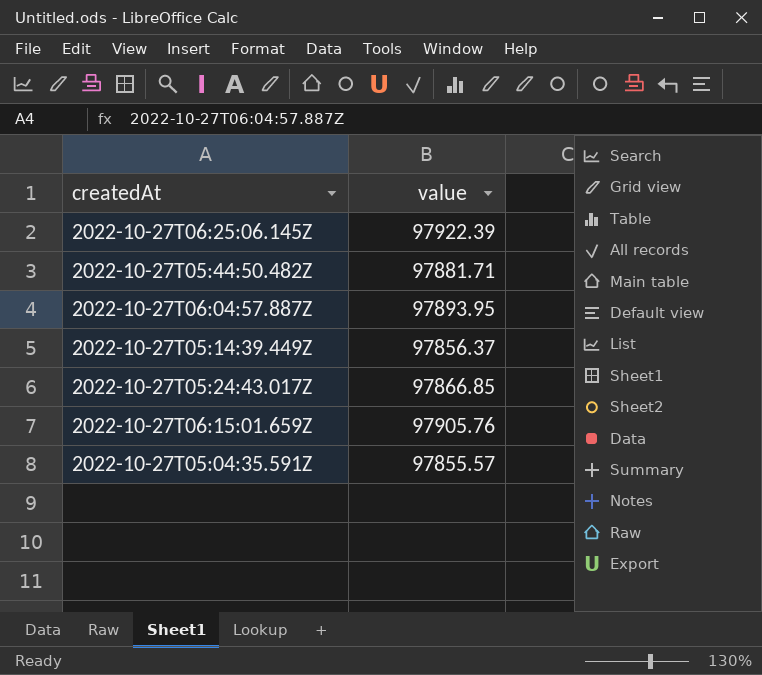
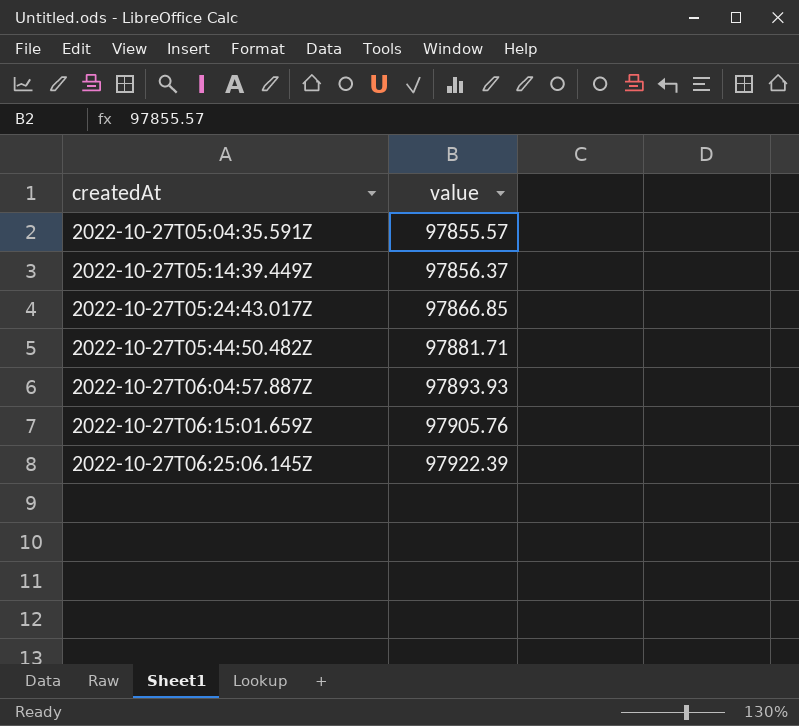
row order: none -> createdAt ascending
2022-10-27T06:04:57.887Z | value: 97893.95 -> 97893.93

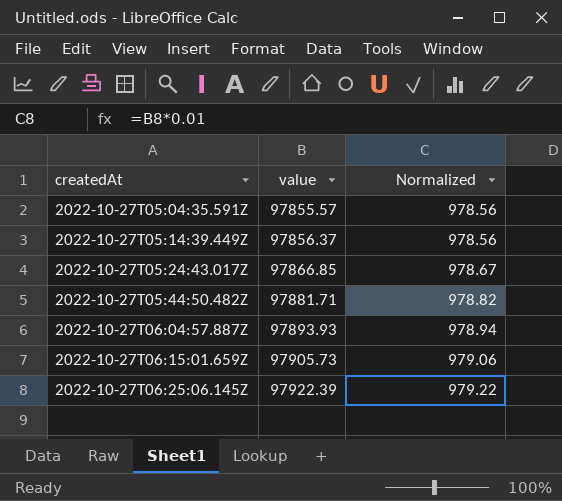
column Normalized | formula: none -> [value] * 0.01
2022-10-27T06:15:01.659Z | value: 97905.76 -> 97905.73

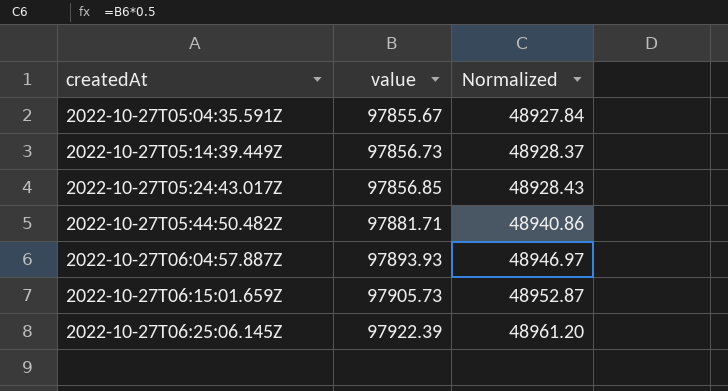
column Normalized | formula: [value] * 0.01 -> [value] * 0.5
2022-10-27T05:04:35.591Z | value: 97855.57 -> 97855.67
2022-10-27T05:14:39.449Z | value: 97856.37 -> 97856.73
2022-10-27T05:24:43.017Z | value: 97866.85 -> 97856.85

